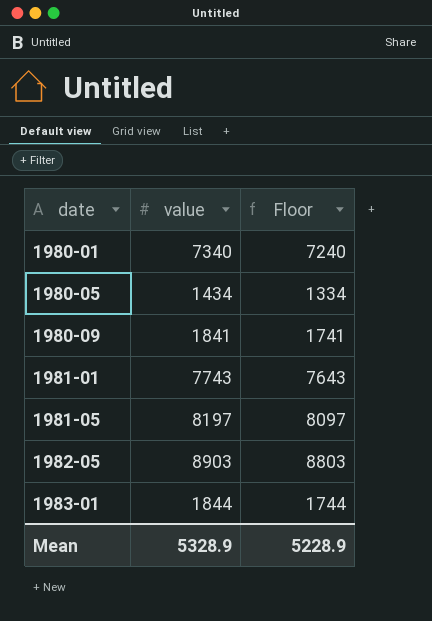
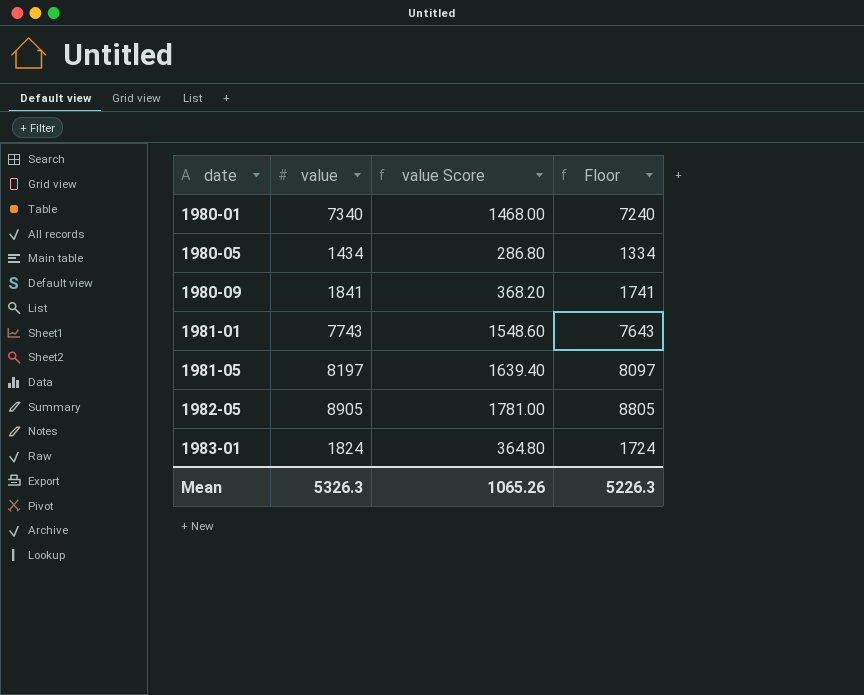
column value Score | formula: none -> [value] * 0.2
1982-05 | value: 8903 -> 8905
1982-05 | Floor: 8803 -> 8805
1983-01 | value: 1844 -> 1824
1983-01 | Floor: 1744 -> 1724
Mean | value: 5328.9 -> 5326.3
Mean | Floor: 5228.9 -> 5226.3

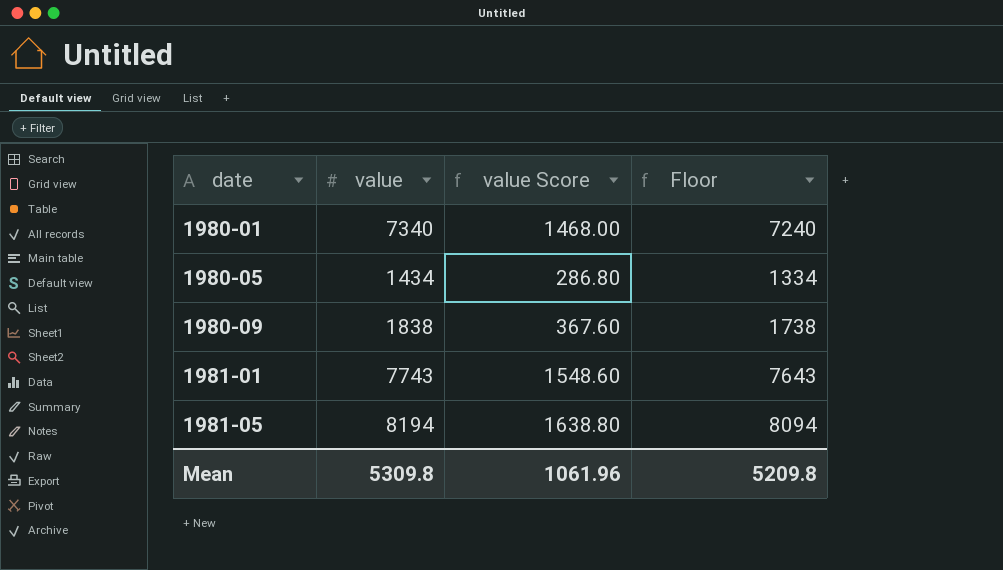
row 1982-05: 8905 | 1781.00 | 8805 -> none
row 1983-01: 1824 | 364.80 | 1724 -> none
1980-09 | value: 1841 -> 1838
1980-09 | value Score: 368.20 -> 367.60
1980-09 | Floor: 1741 -> 1738
1981-05 | value: 8197 -> 8194
1981-05 | value Score: 1639.40 -> 1638.80
1981-05 | Floor: 8097 -> 8094
Mean | value: 5326.3 -> 5309.8
Mean | value Score: 1065.26 -> 1061.96
Mean | Floor: 5226.3 -> 5209.8

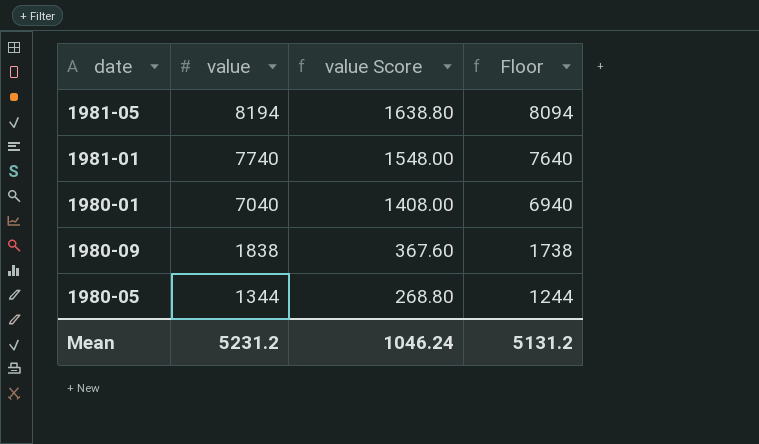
row order: date ascending -> value descending
1981-01 | value: 7743 -> 7740
1981-01 | value Score: 1548.60 -> 1548.00
1981-01 | Floor: 7643 -> 7640
1980-01 | value: 7340 -> 7040
1980-01 | value Score: 1468.00 -> 1408.00
1980-01 | Floor: 7240 -> 6940
1980-05 | value: 1434 -> 1344
1980-05 | value Score: 286.80 -> 268.80
1980-05 | Floor: 1334 -> 1244
Mean | value: 5309.8 -> 5231.2
Mean | value Score: 1061.96 -> 1046.24
Mean | Floor: 5209.8 -> 5131.2

